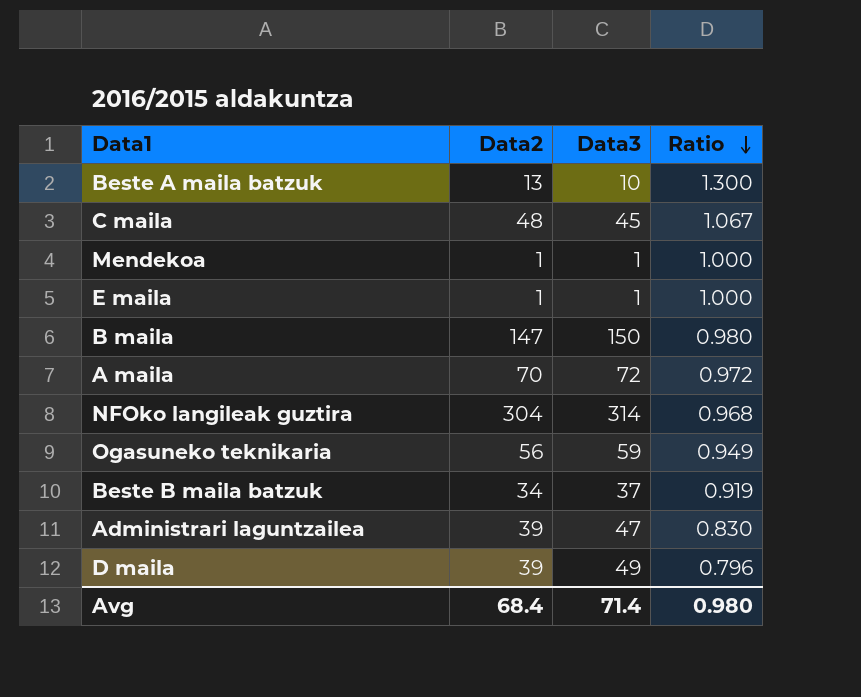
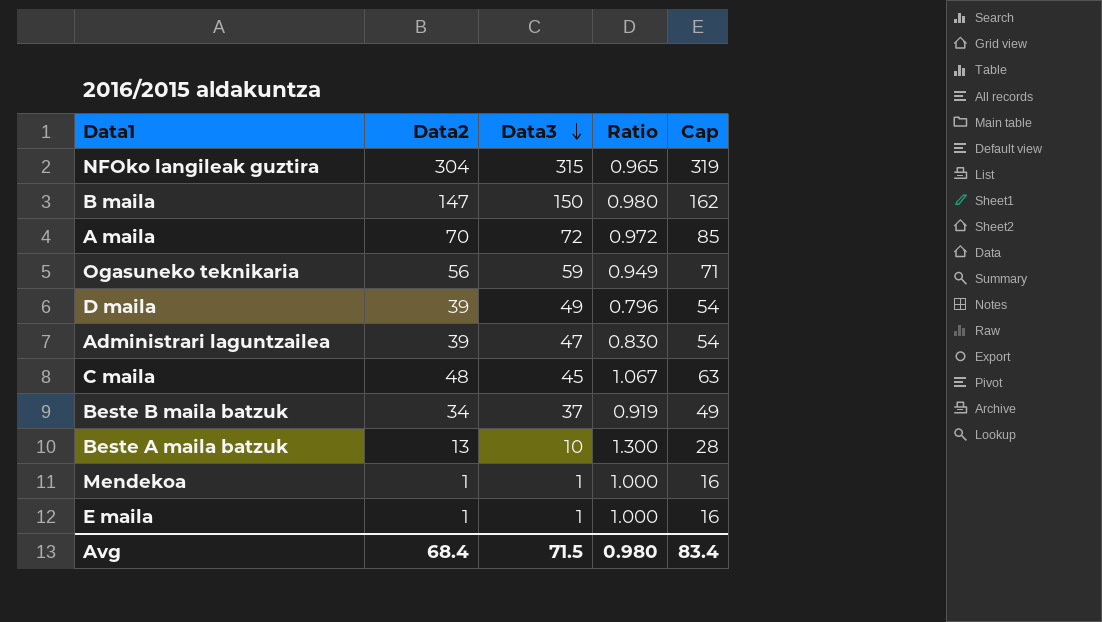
row order: Ratio descending -> Data3 descending
column Cap | formula: none -> [Data2] + 15
NFOko langileak guztira | Data3: 314 -> 315
NFOko langileak guztira | Ratio: 0.968 -> 0.965
Avg | Data3: 71.4 -> 71.5

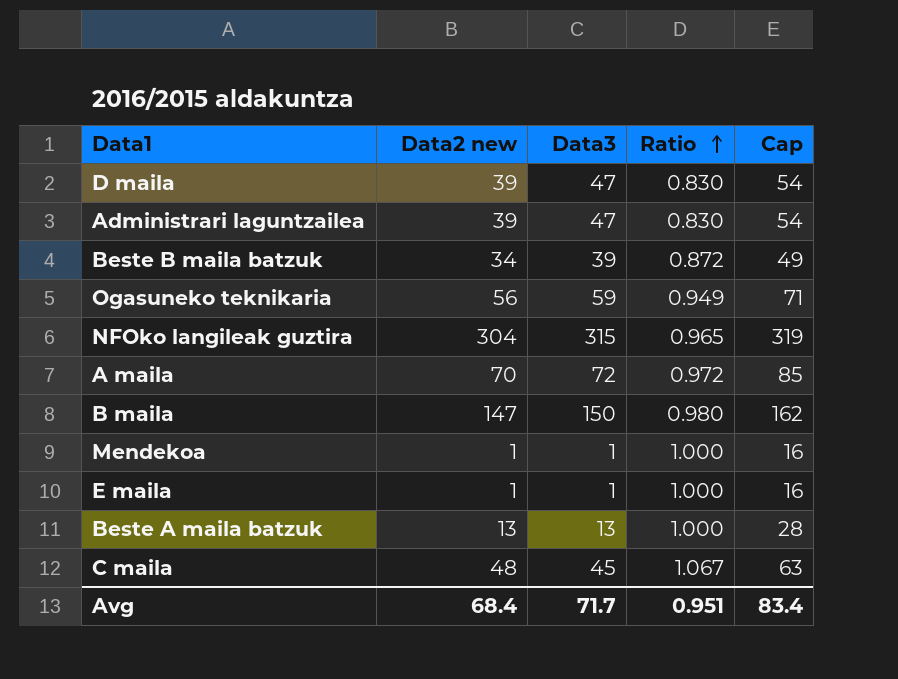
row order: Data3 descending -> Ratio ascending
column name: Data2 -> Data2 new
D maila | Data3: 49 -> 47
D maila | Ratio: 0.796 -> 0.830
Beste B maila batzuk | Data3: 37 -> 39
Beste B maila batzuk | Ratio: 0.919 -> 0.872
Beste A maila batzuk | Data3: 10 -> 13
Beste A maila batzuk | Ratio: 1.300 -> 1.000
Avg | Data3: 71.5 -> 71.7
Avg | Ratio: 0.980 -> 0.951

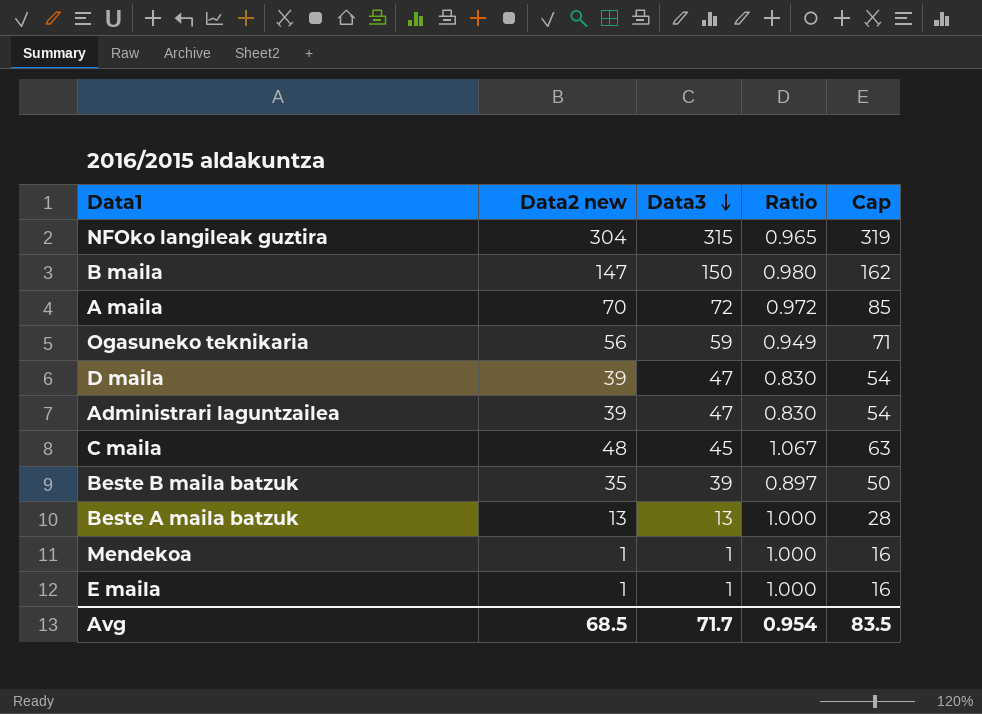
row order: Ratio ascending -> Data3 descending
Beste B maila batzuk | Data2 new: 34 -> 35
Beste B maila batzuk | Ratio: 0.872 -> 0.897
Beste B maila batzuk | Cap: 49 -> 50
Avg | Data2 new: 68.4 -> 68.5
Avg | Ratio: 0.951 -> 0.954
Avg | Cap: 83.4 -> 83.5

